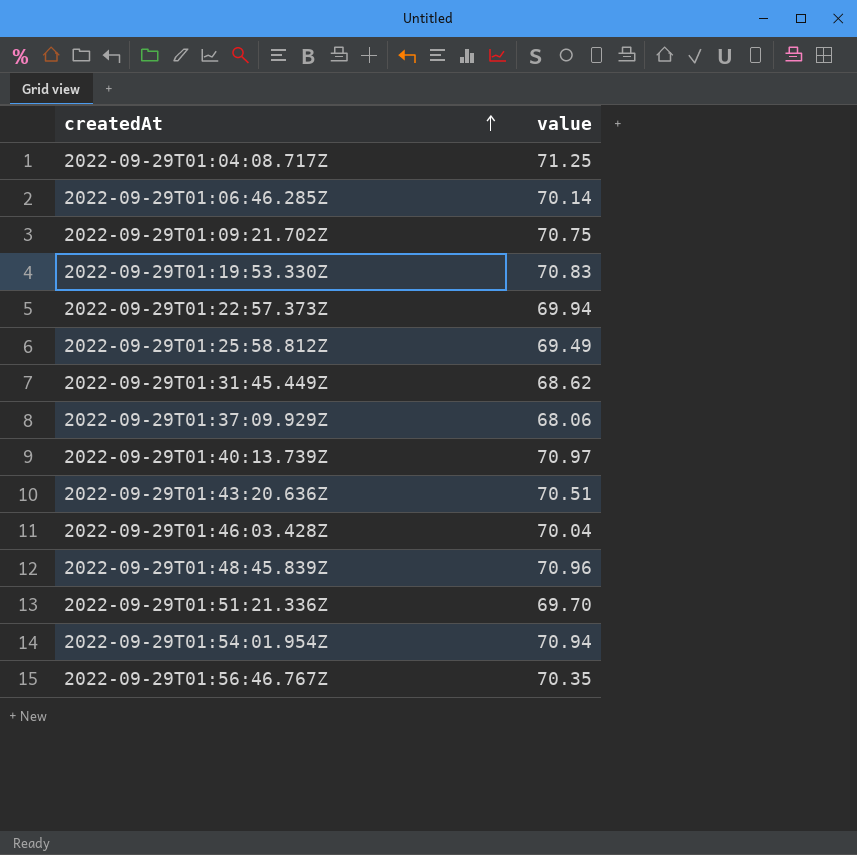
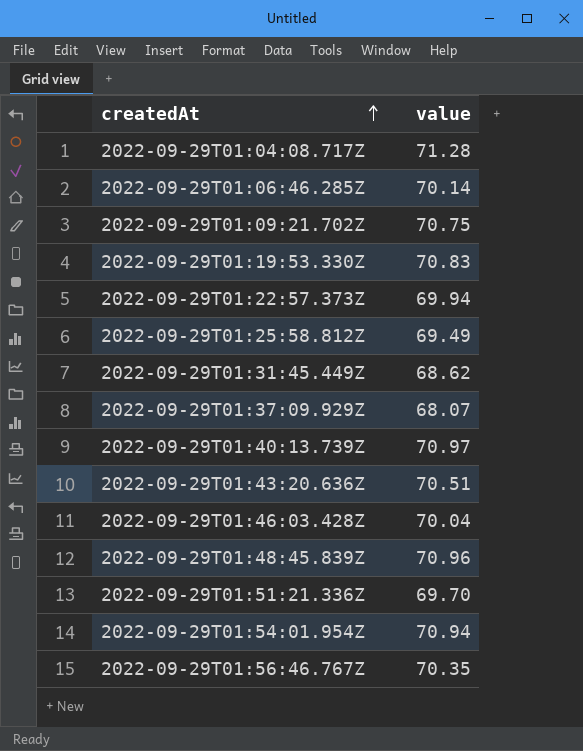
2022-09-29T01:04:08.717Z | value: 71.25 -> 71.28
2022-09-29T01:37:09.929Z | value: 68.06 -> 68.07

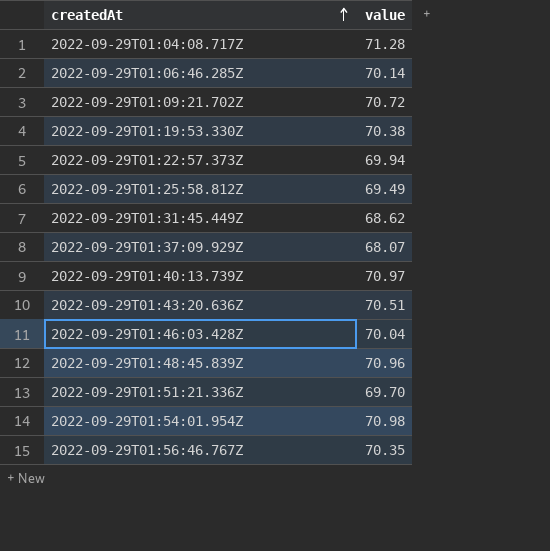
2022-09-29T01:09:21.702Z | value: 70.75 -> 70.72
2022-09-29T01:19:53.330Z | value: 70.83 -> 70.38
2022-09-29T01:54:01.954Z | value: 70.94 -> 70.98

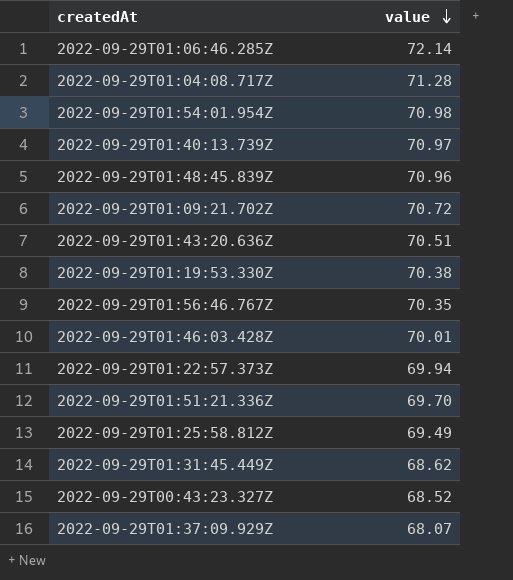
row order: createdAt ascending -> value descending
2022-09-29T01:06:46.285Z | value: 70.14 -> 72.14
2022-09-29T01:46:03.428Z | value: 70.04 -> 70.01
row 2022-09-29T00:43:23.327Z: none -> 68.52

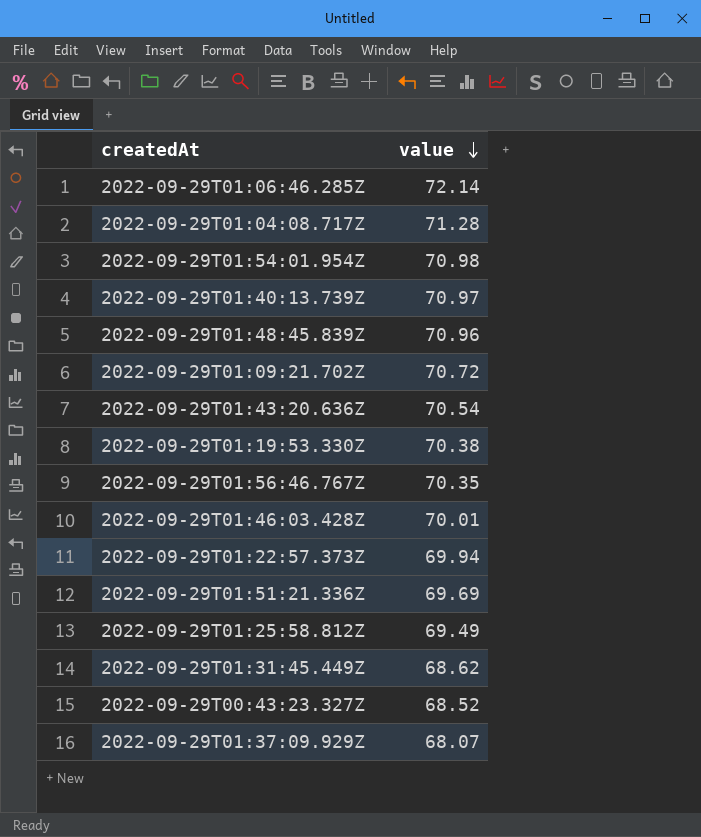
2022-09-29T01:43:20.636Z | value: 70.51 -> 70.54
2022-09-29T01:51:21.336Z | value: 69.70 -> 69.69

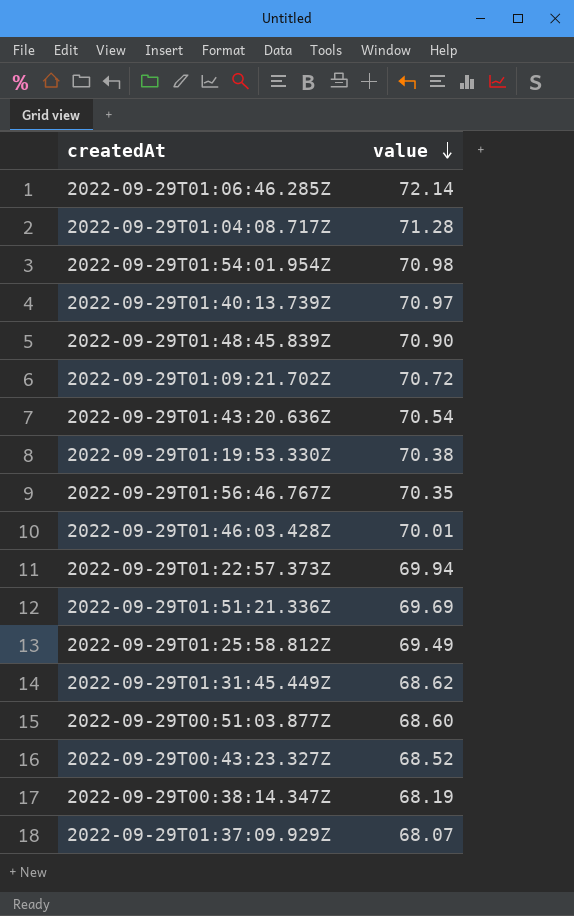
2022-09-29T01:48:45.839Z | value: 70.96 -> 70.90
row 2022-09-29T00:51:03.877Z: none -> 68.60
row 2022-09-29T00:38:14.347Z: none -> 68.19

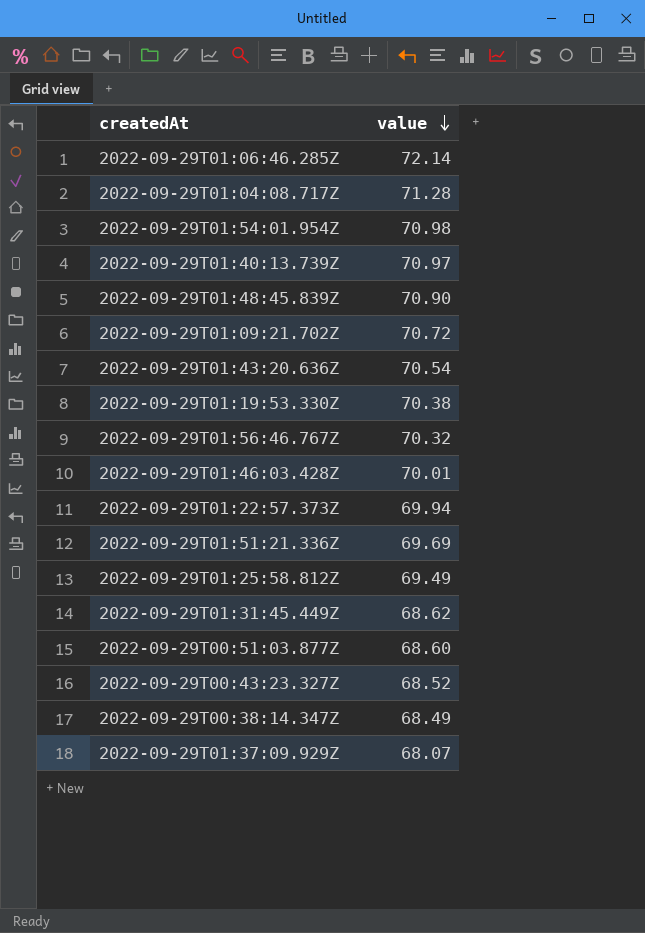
2022-09-29T01:56:46.767Z | value: 70.35 -> 70.32
2022-09-29T00:38:14.347Z | value: 68.19 -> 68.49

